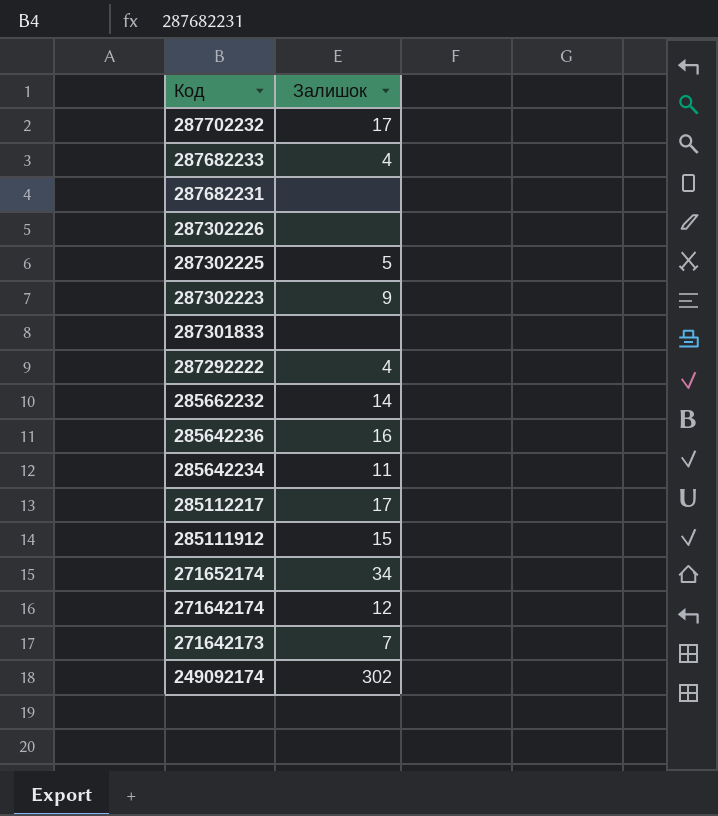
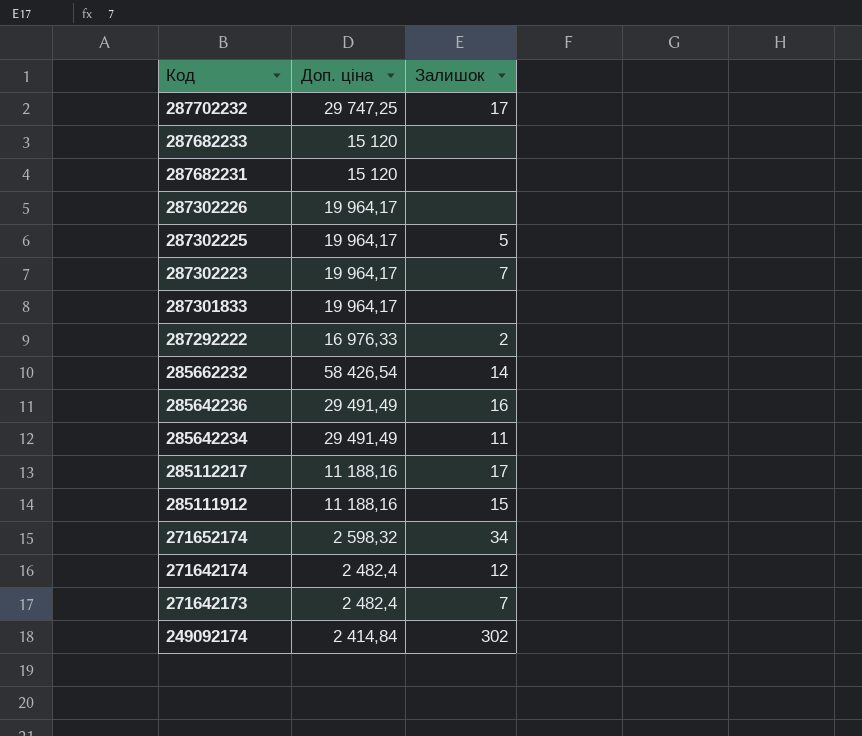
column Доп. ціна | position: none -> 2
287682233 | Залишок: 4 -> none
287302223 | Залишок: 9 -> 7
287292222 | Залишок: 4 -> 2

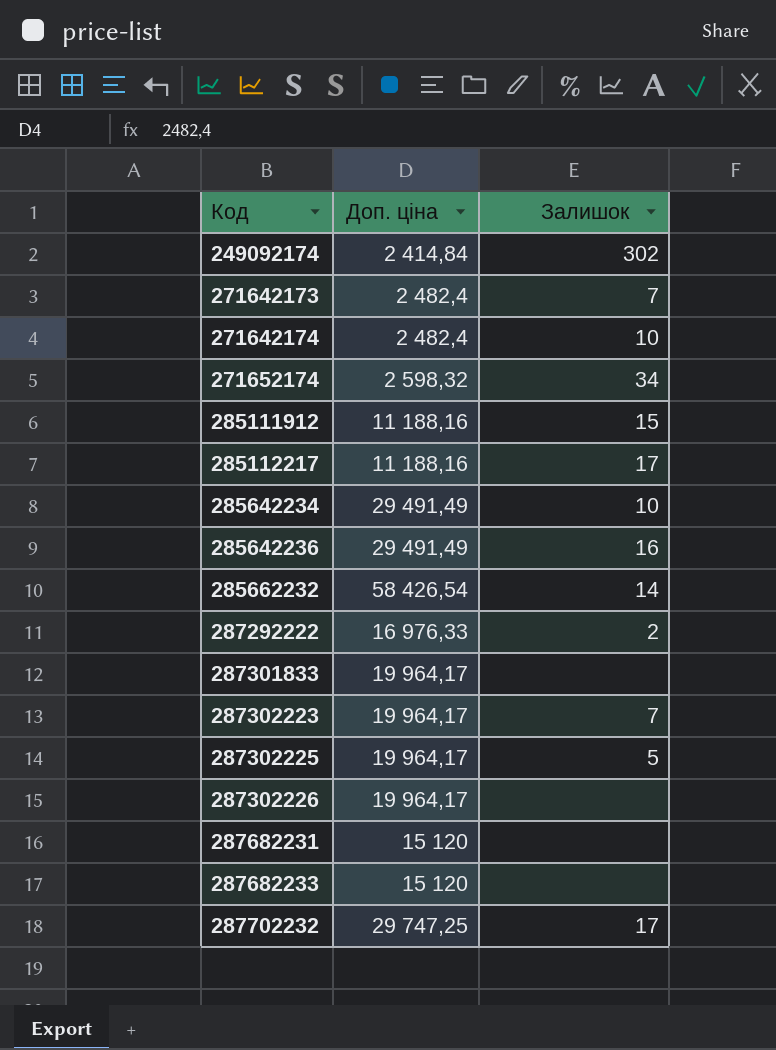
row order: Код descending -> Код ascending
271642174 | Залишок: 12 -> 10
285642234 | Залишок: 11 -> 10

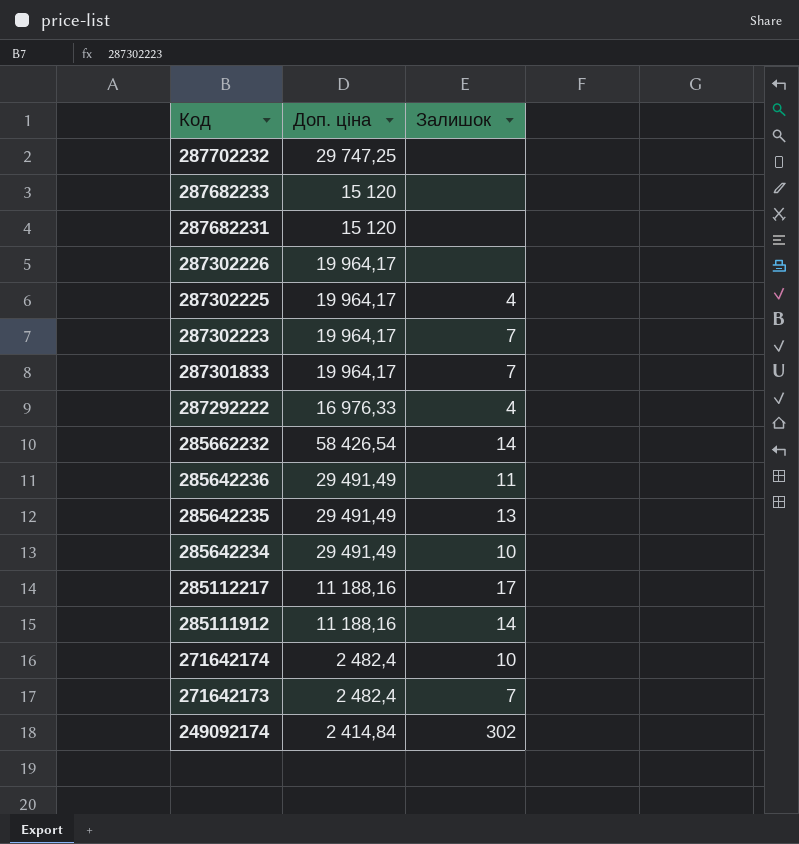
row order: Код ascending -> Код descending
row 271652174: 2 598,32 | 34 -> none
287702232 | Залишок: 17 -> none
287302225 | Залишок: 5 -> 4
287301833 | Залишок: none -> 7
287292222 | Залишок: 2 -> 4
285642236 | Залишок: 16 -> 11
row 285642235: none -> 29 491,49 | 13
285111912 | Залишок: 15 -> 14

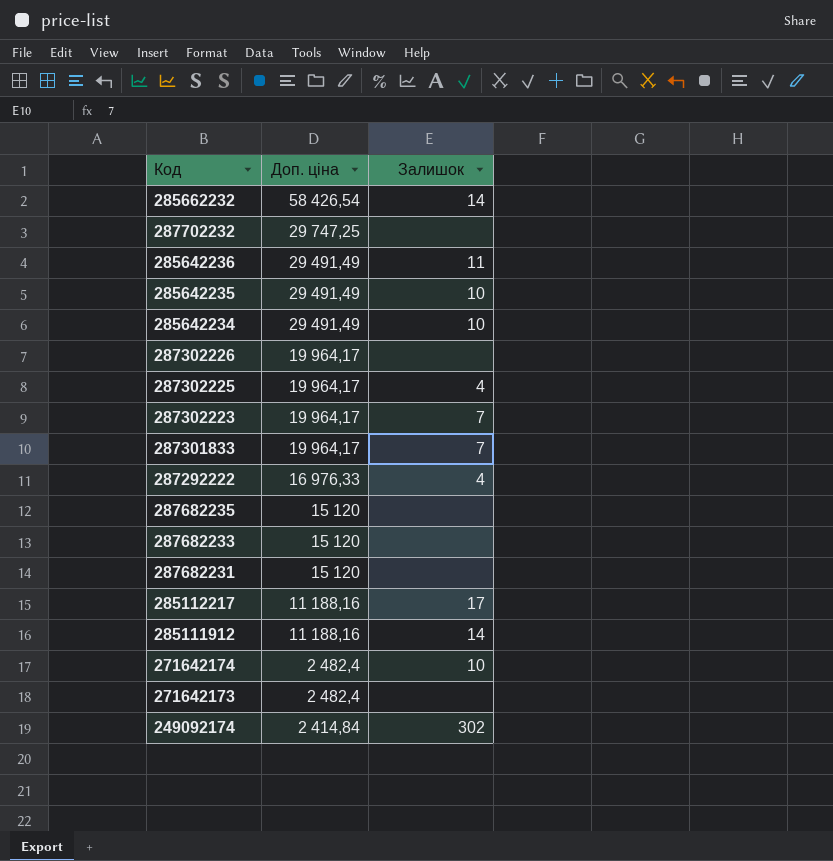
row order: Код descending -> Доп. ціна descending
285642235 | Залишок: 13 -> 10
row 287682235: none -> 15 120 | none
271642173 | Залишок: 7 -> none

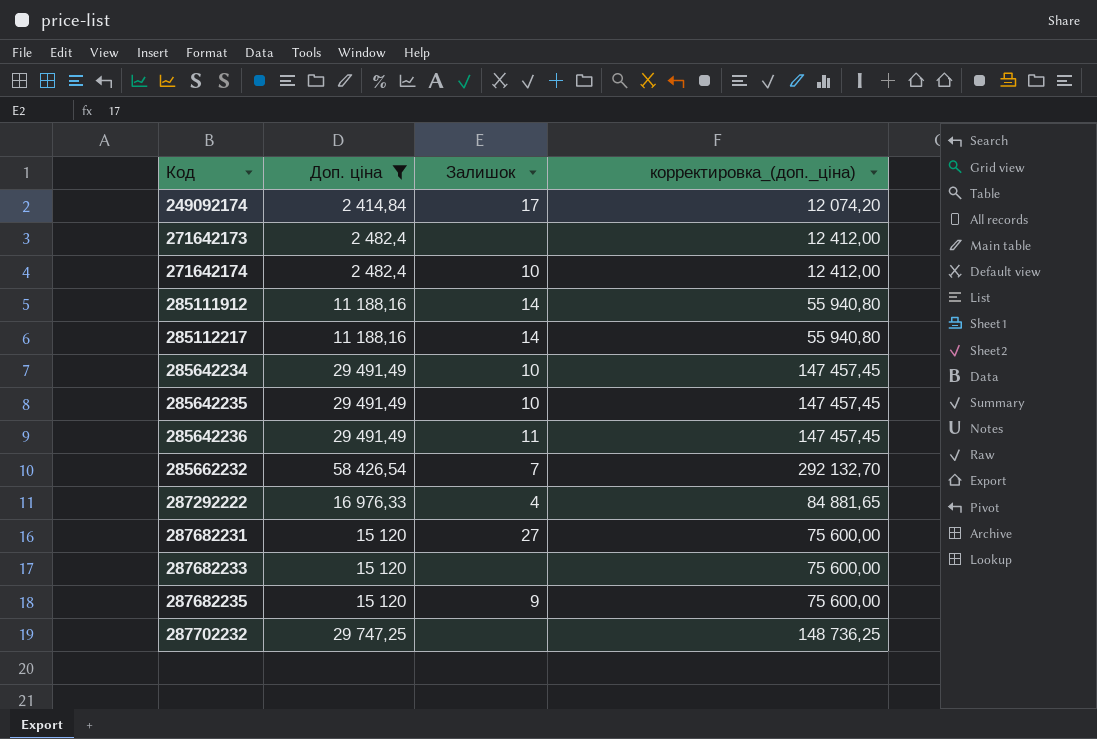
filter: none -> Доп. ціна != 19 964,17
row order: Доп. ціна descending -> Код ascending
column корректировка_(доп._ціна) | formula: none -> [Доп. ціна] * 5
249092174 | Залишок: 302 -> 17
285112217 | Залишок: 17 -> 14
285662232 | Залишок: 14 -> 7
287682231 | Залишок: none -> 27
287682235 | Залишок: none -> 9

